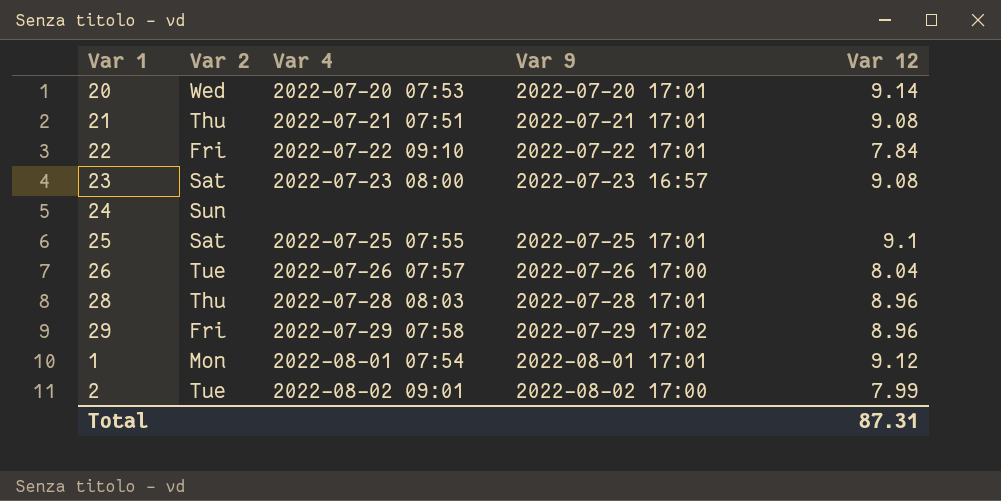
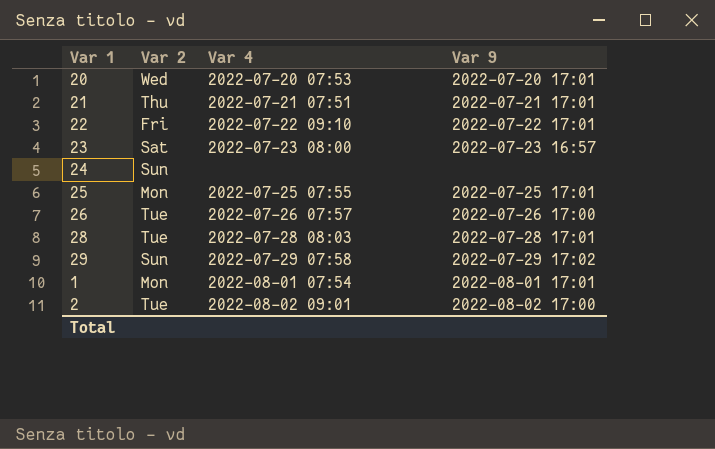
column Var 12 | position: 5 -> none
25 | Var 2: Sat -> Mon
28 | Var 2: Thu -> Tue
29 | Var 2: Fri -> Sun

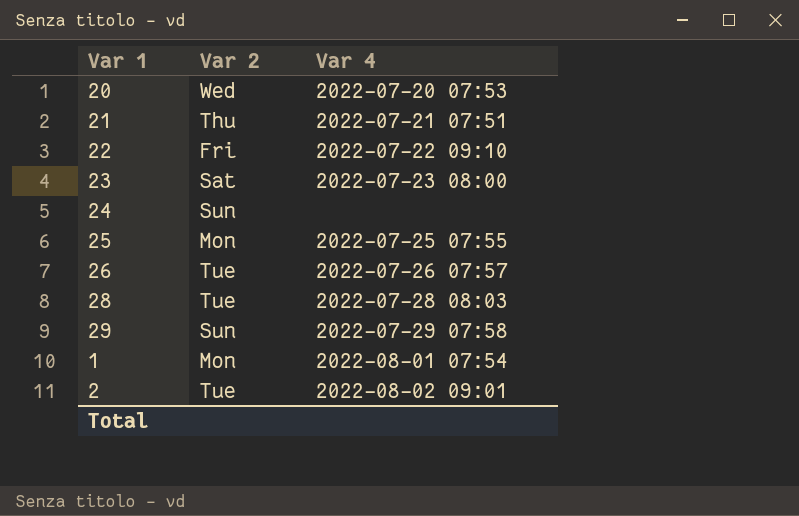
column Var 9 | position: 4 -> none

